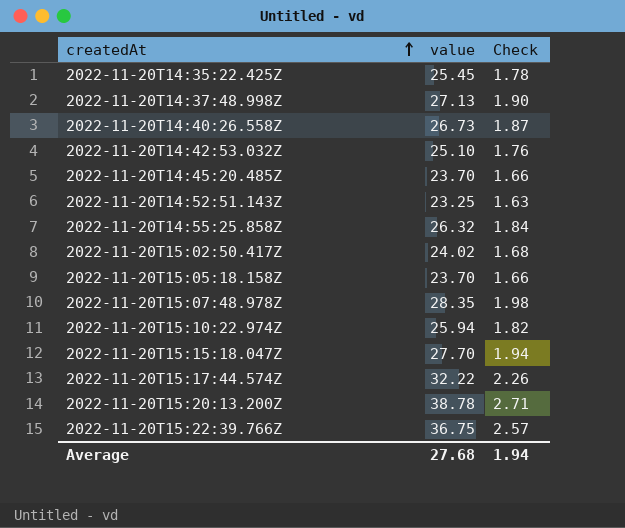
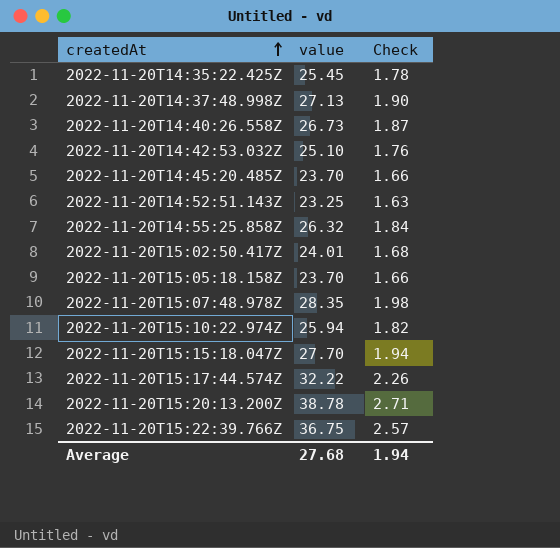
2022-11-20T15:02:50.417Z | value: 24.02 -> 24.01

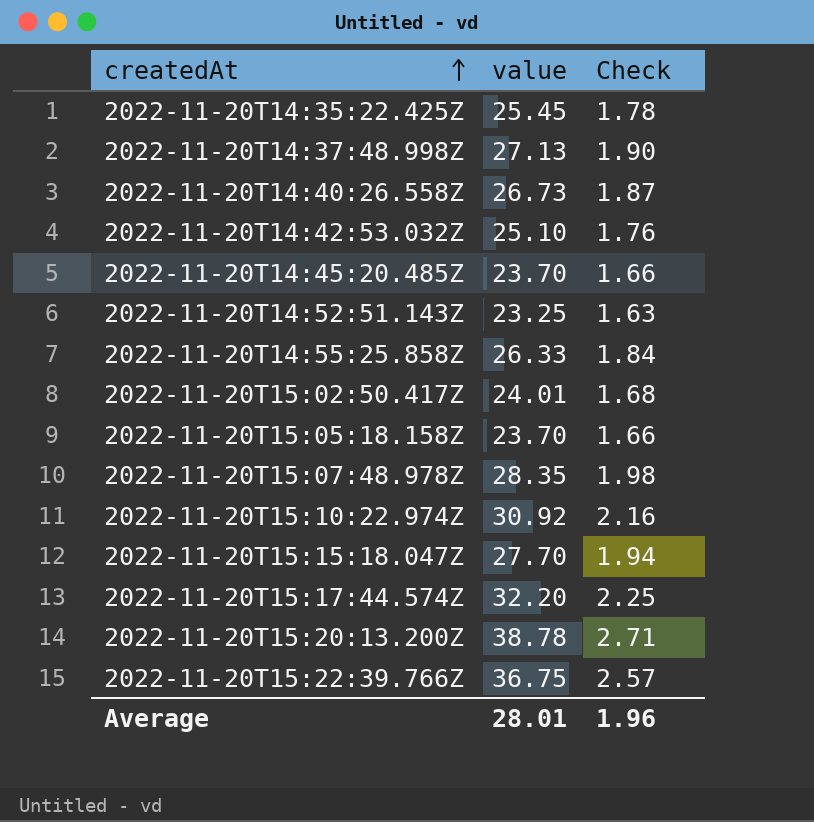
2022-11-20T14:55:25.858Z | value: 26.32 -> 26.33
2022-11-20T15:10:22.974Z | value: 25.94 -> 30.92
2022-11-20T15:10:22.974Z | Check: 1.82 -> 2.16
2022-11-20T15:17:44.574Z | value: 32.22 -> 32.20
2022-11-20T15:17:44.574Z | Check: 2.26 -> 2.25
Average | value: 27.68 -> 28.01
Average | Check: 1.94 -> 1.96

